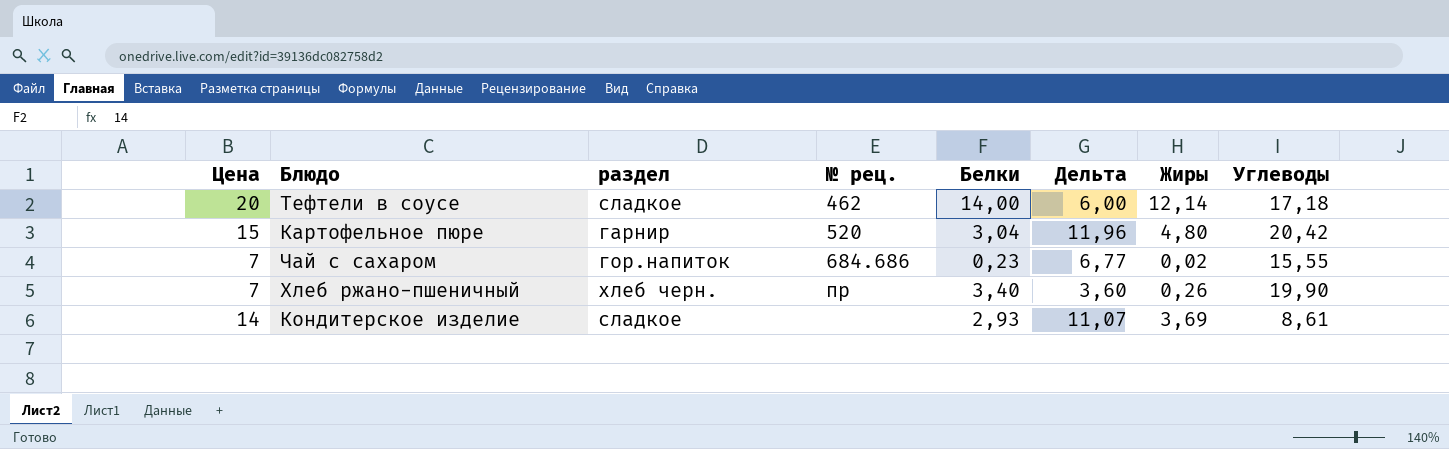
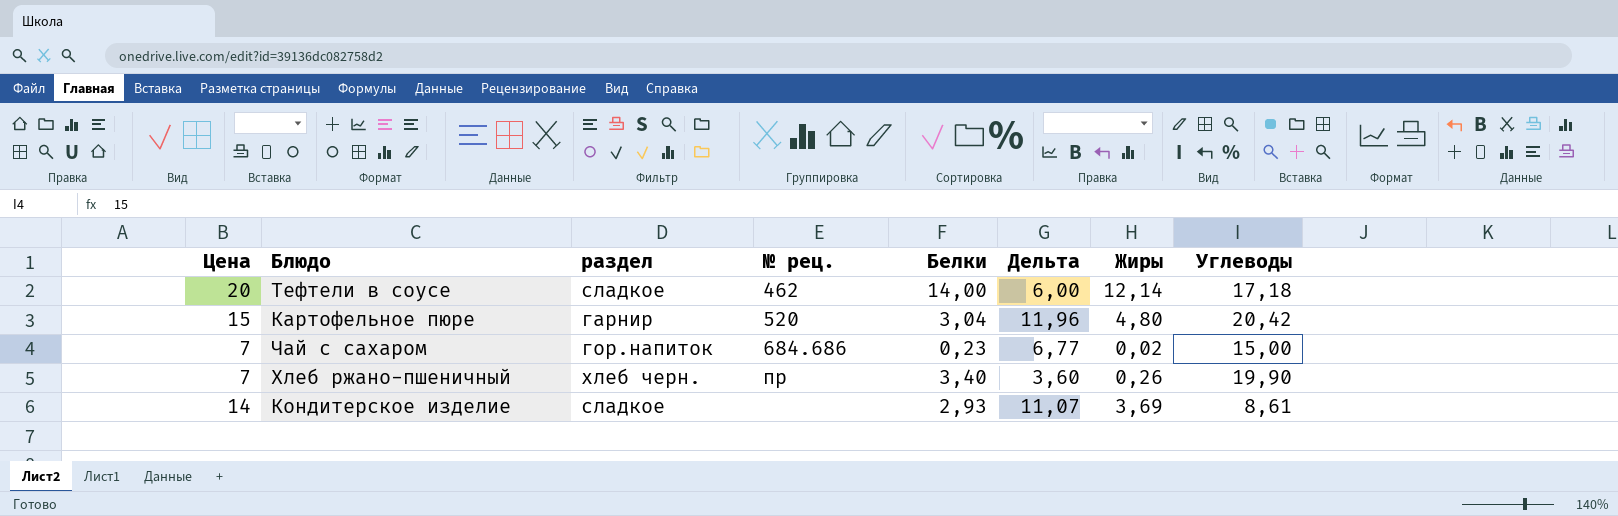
Чай с сахаром | Углеводы: 15,55 -> 15,00

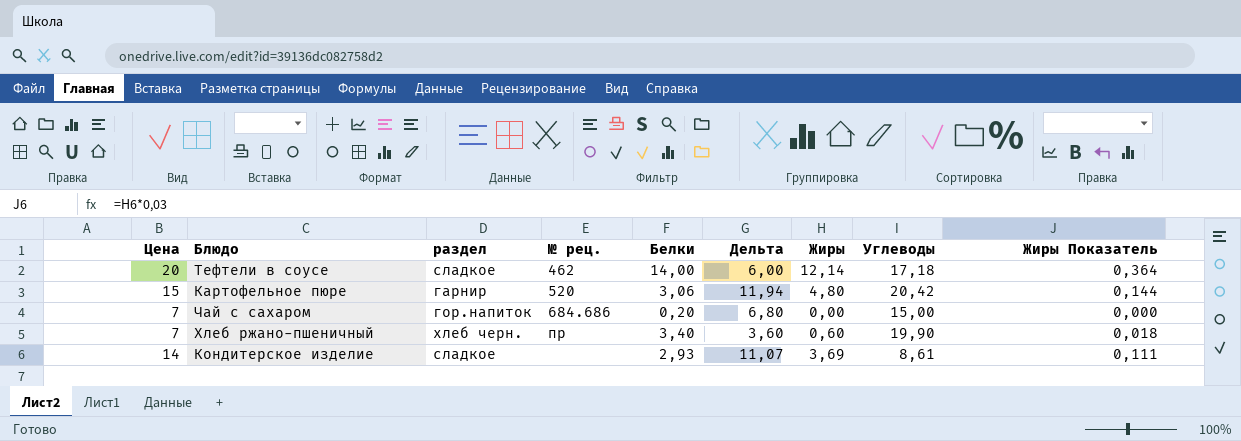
column Жиры Показатель | formula: none -> [Жиры] * 0,03
Картофельное пюре | Белки: 3,04 -> 3,06
Картофельное пюре | Дельта: 11,96 -> 11,94
Чай с сахаром | Белки: 0,23 -> 0,20
Чай с сахаром | Дельта: 6,77 -> 6,80
Чай с сахаром | Жиры: 0,02 -> 0,00
Хлеб ржано-пшеничный | Жиры: 0,26 -> 0,60

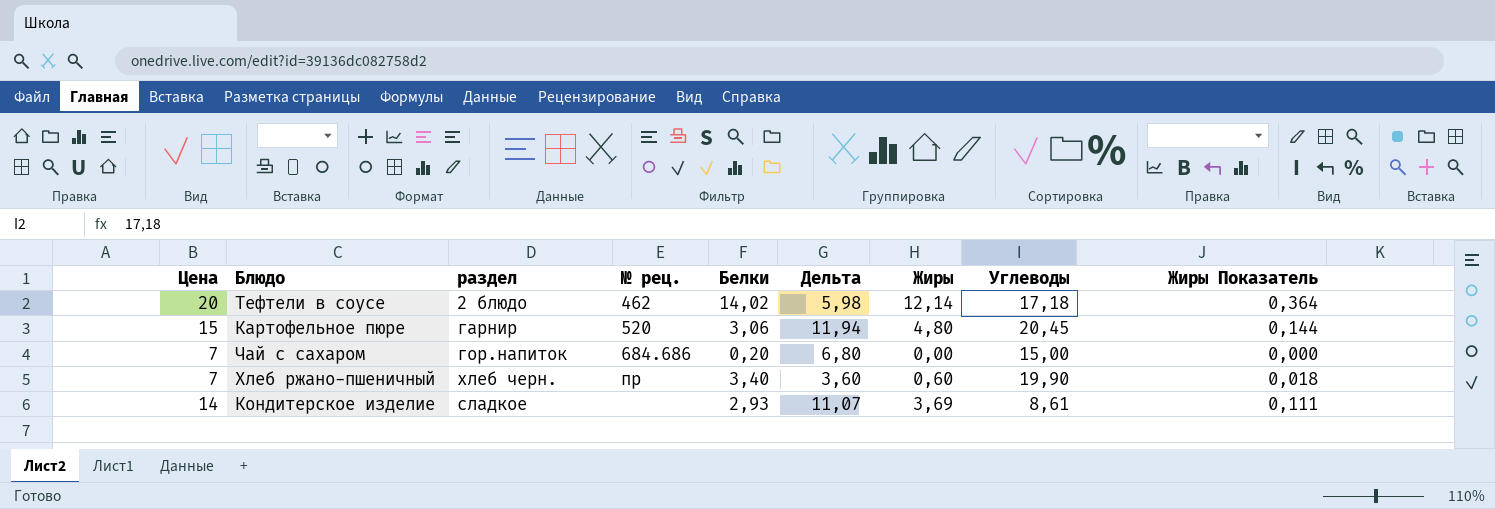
Тефтели в соусе | раздел: сладкое -> 2 блюдо
Тефтели в соусе | Белки: 14,00 -> 14,02
Тефтели в соусе | Дельта: 6,00 -> 5,98
Картофельное пюре | Углеводы: 20,42 -> 20,45

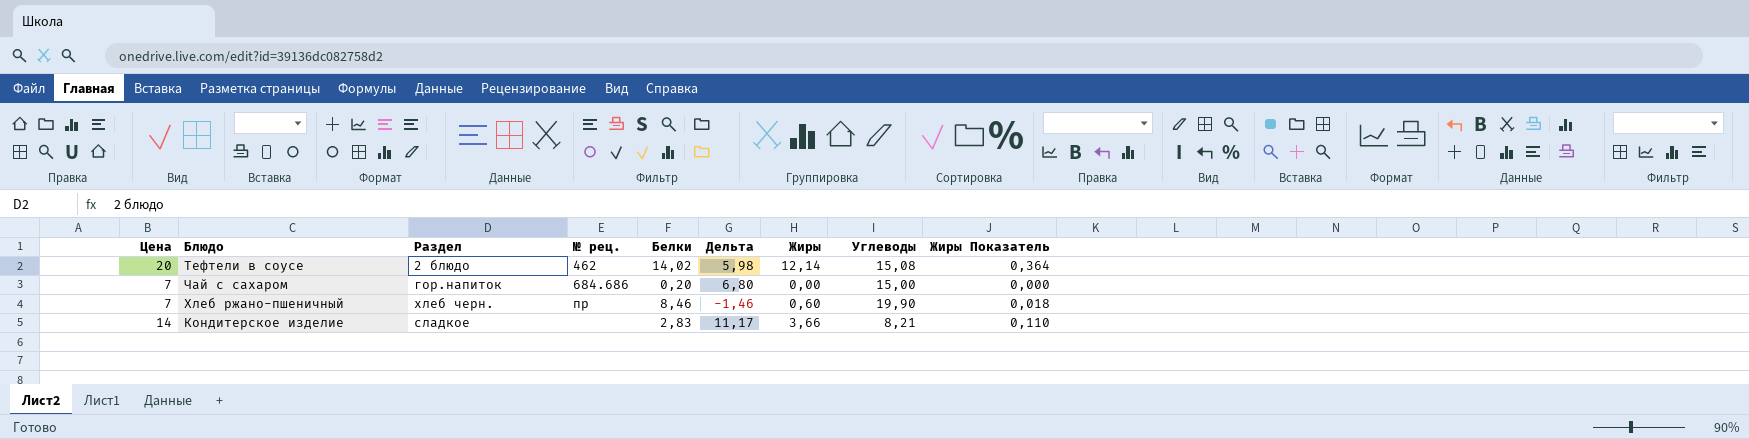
column name: раздел -> Раздел
row Картофельное пюре: 15 | гарнир | 520 | 3,06 | 11,94 | 4,80 | 20,45 | 0,144 -> none
Тефтели в соусе | Углеводы: 17,18 -> 15,08
Хлеб ржано-пшеничный | Белки: 3,40 -> 8,46
Хлеб ржано-пшеничный | Дельта: 3,60 -> -1,46
Кондитерское изделие | Белки: 2,93 -> 2,83
Кондитерское изделие | Дельта: 11,07 -> 11,17
Кондитерское изделие | Жиры: 3,69 -> 3,66
Кондитерское изделие | Углеводы: 8,61 -> 8,21
Кондитерское изделие | Жиры Показатель: 0,111 -> 0,110

